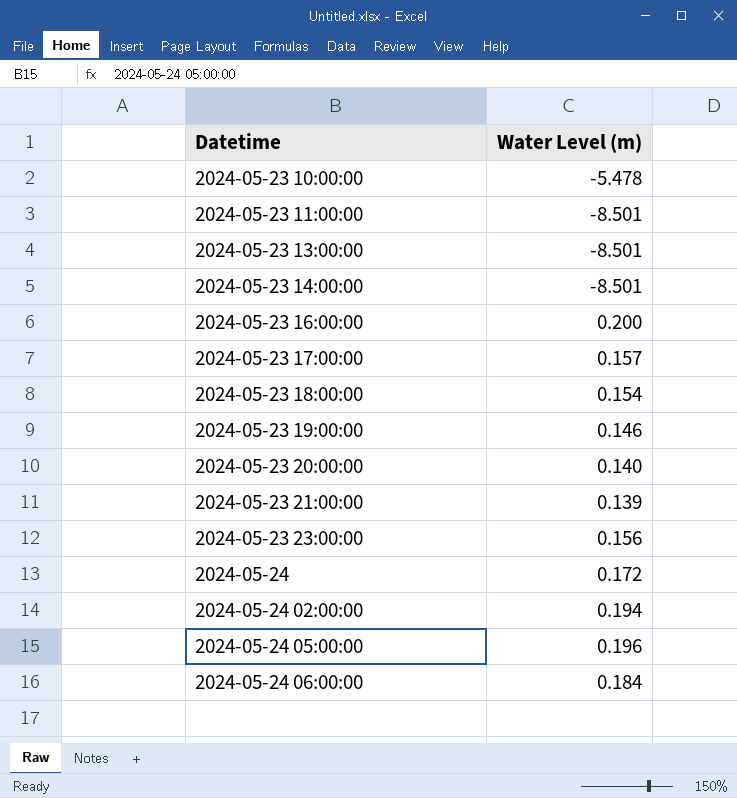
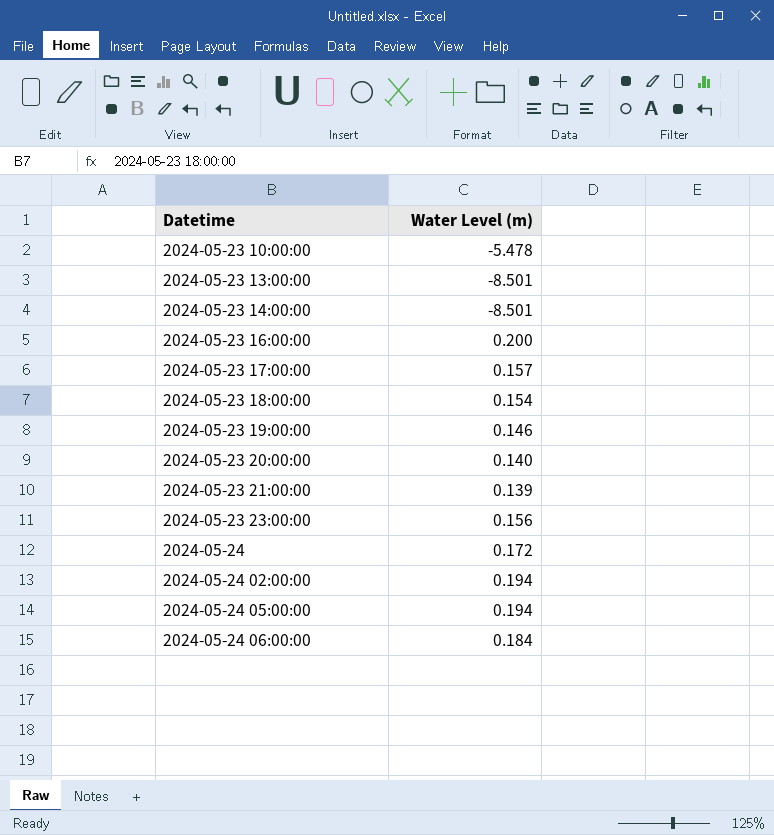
row 2024-05-23 11:00:00: -8.501 -> none
2024-05-24 05:00:00 | Water Level (m): 0.196 -> 0.194

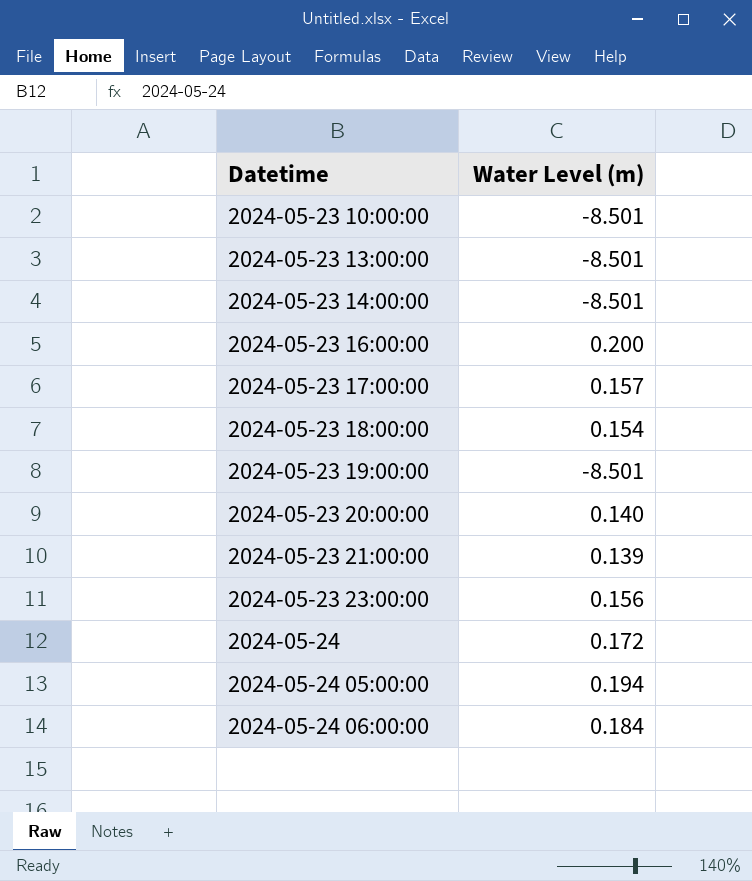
row 2024-05-24 02:00:00: 0.194 -> none
2024-05-23 10:00:00 | Water Level (m): -5.478 -> -8.501
2024-05-23 19:00:00 | Water Level (m): 0.146 -> -8.501

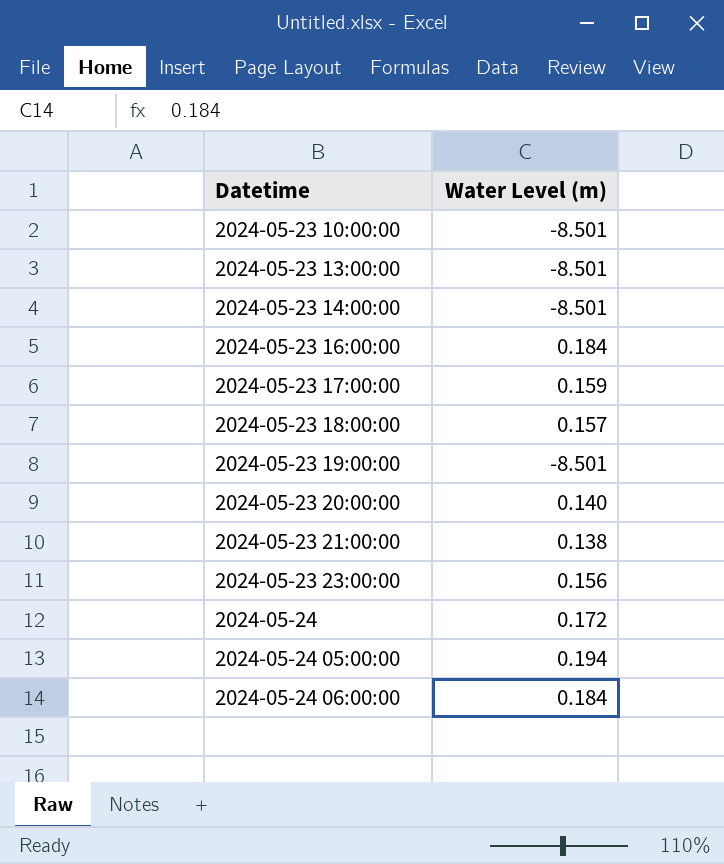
2024-05-23 16:00:00 | Water Level (m): 0.200 -> 0.184
2024-05-23 17:00:00 | Water Level (m): 0.157 -> 0.159
2024-05-23 18:00:00 | Water Level (m): 0.154 -> 0.157
2024-05-23 21:00:00 | Water Level (m): 0.139 -> 0.138

